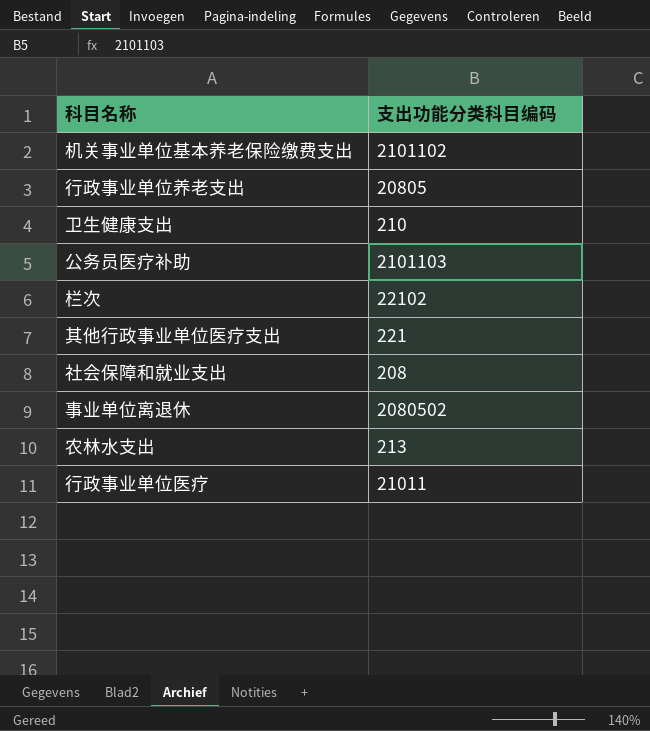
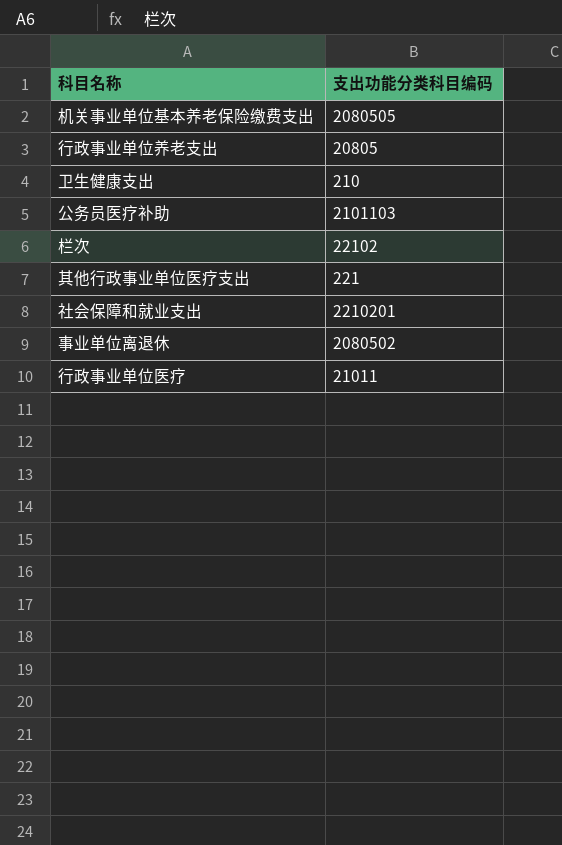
row 农林水支出: 213 -> none
机关事业单位基本养老保险缴费支出 | 支出功能分类科目编码: 2101102 -> 2080505
社会保障和就业支出 | 支出功能分类科目编码: 208 -> 2210201

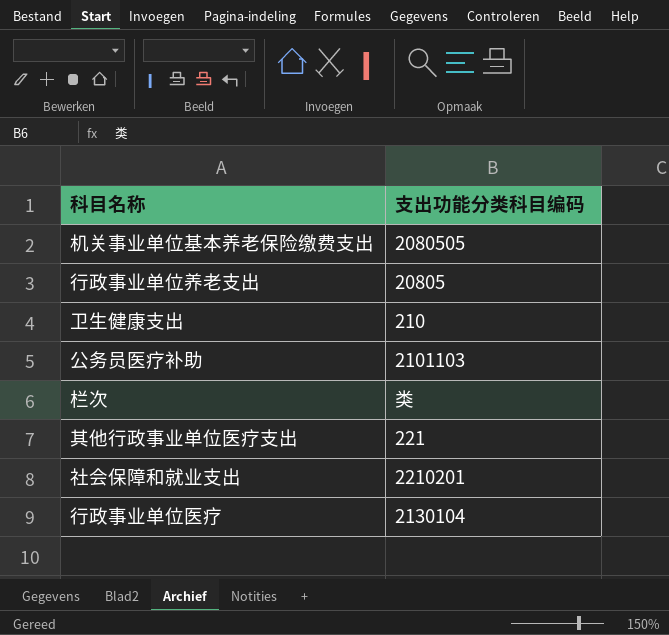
row 事业单位离退休: 2080502 -> none
栏次 | 支出功能分类科目编码: 22102 -> 类
行政事业单位医疗 | 支出功能分类科目编码: 21011 -> 2130104

